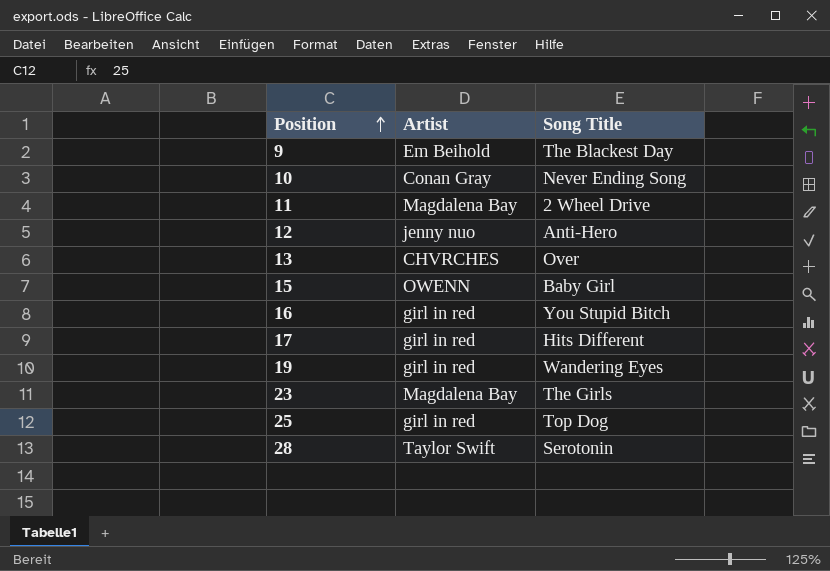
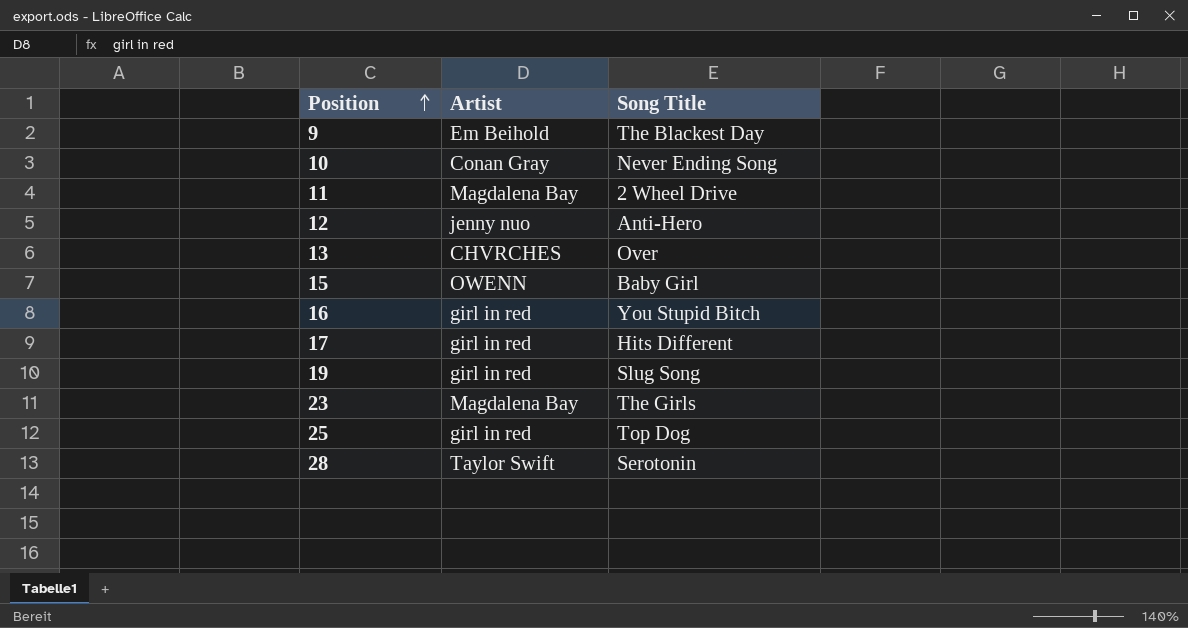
19 | Song Title: Wandering Eyes -> Slug Song

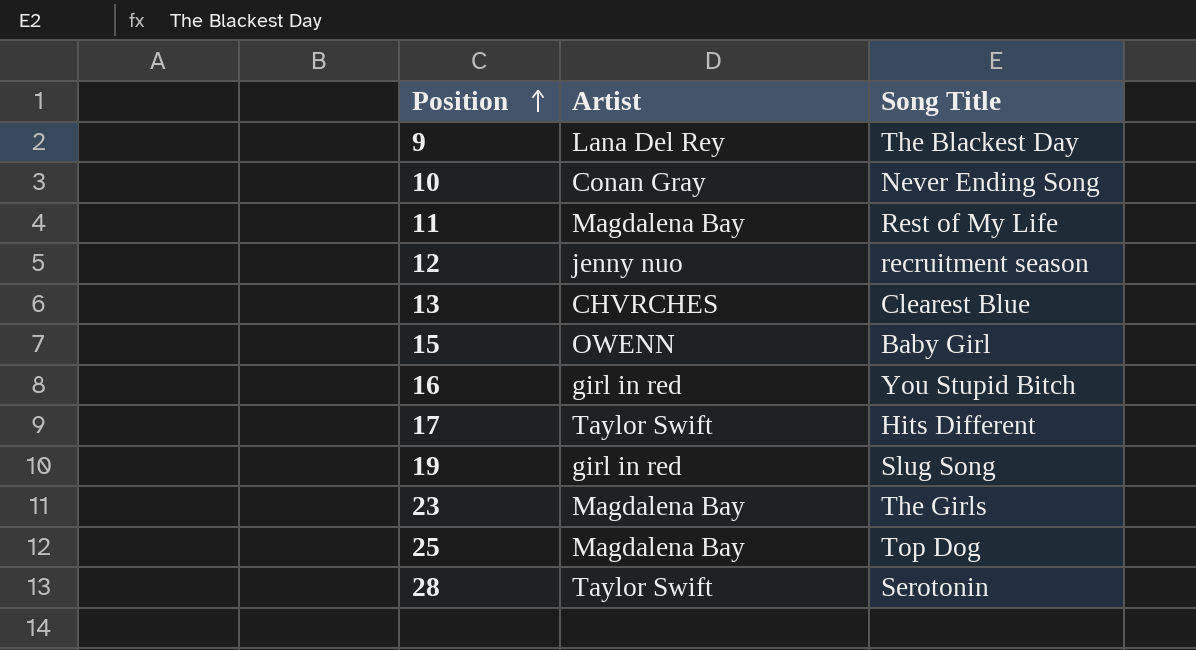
9 | Artist: Em Beihold -> Lana Del Rey
11 | Song Title: 2 Wheel Drive -> Rest of My Life
12 | Song Title: Anti-Hero -> recruitment season
13 | Song Title: Over -> Clearest Blue
17 | Artist: girl in red -> Taylor Swift
25 | Artist: girl in red -> Magdalena Bay

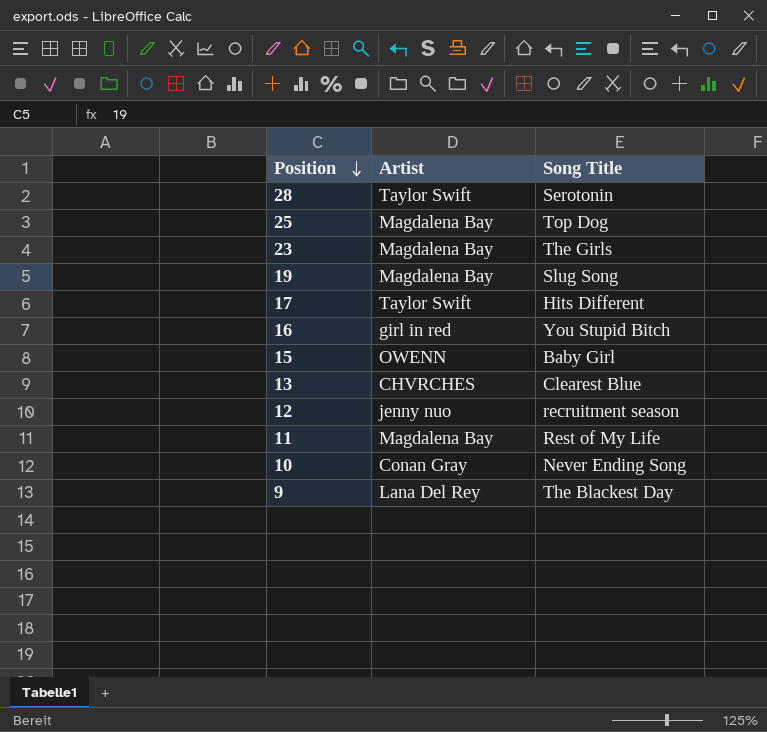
row order: Position ascending -> Position descending
19 | Artist: girl in red -> Magdalena Bay

